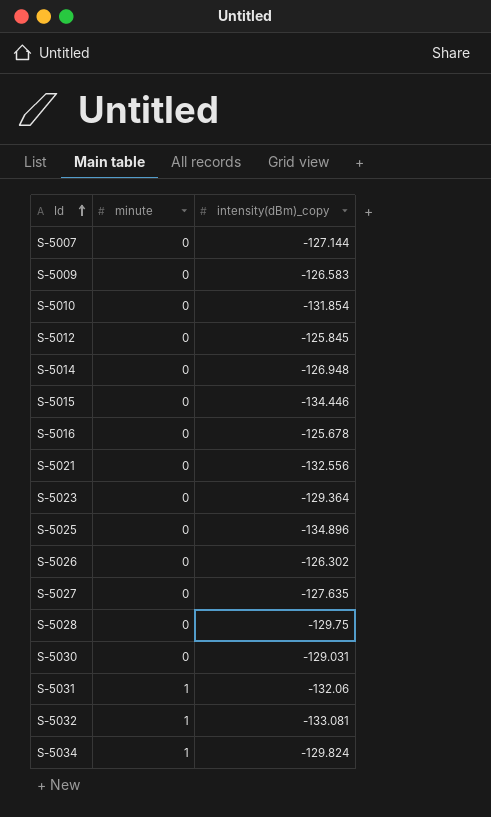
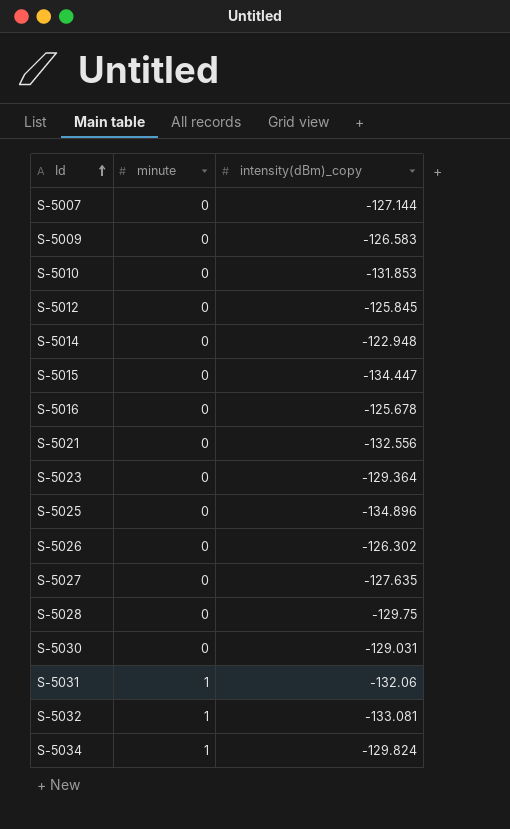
S-5010 | intensity(dBm)_copy: -131.854 -> -131.853
S-5014 | intensity(dBm)_copy: -126.948 -> -122.948
S-5015 | intensity(dBm)_copy: -134.446 -> -134.447

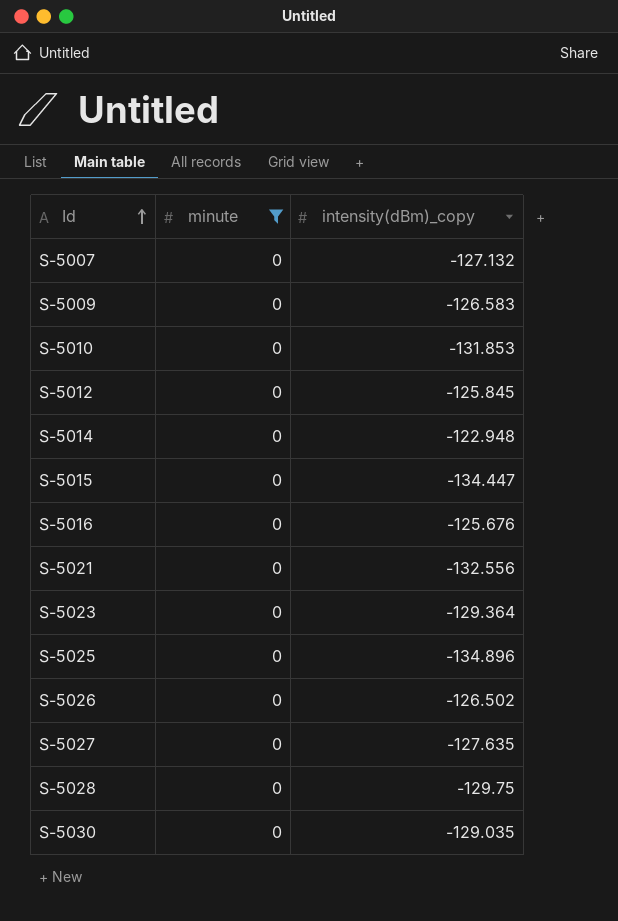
filter: none -> minute = 0
S-5007 | intensity(dBm)_copy: -127.144 -> -127.132
S-5016 | intensity(dBm)_copy: -125.678 -> -125.676
S-5026 | intensity(dBm)_copy: -126.302 -> -126.502
S-5030 | intensity(dBm)_copy: -129.031 -> -129.035

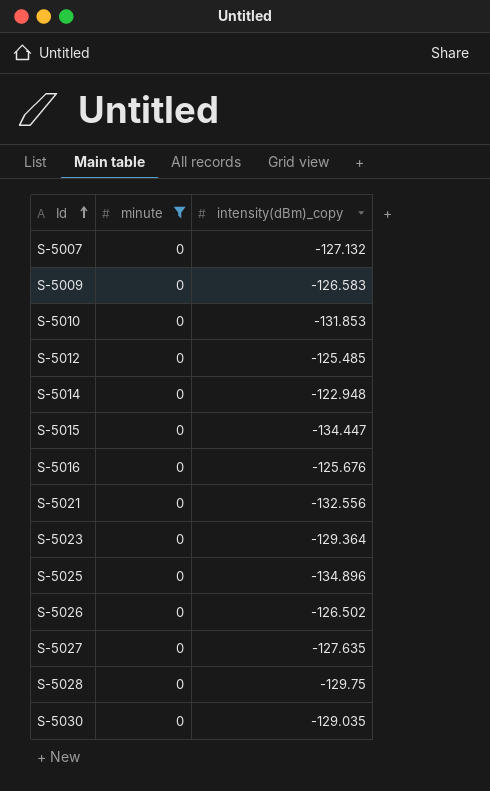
S-5012 | intensity(dBm)_copy: -125.845 -> -125.485

